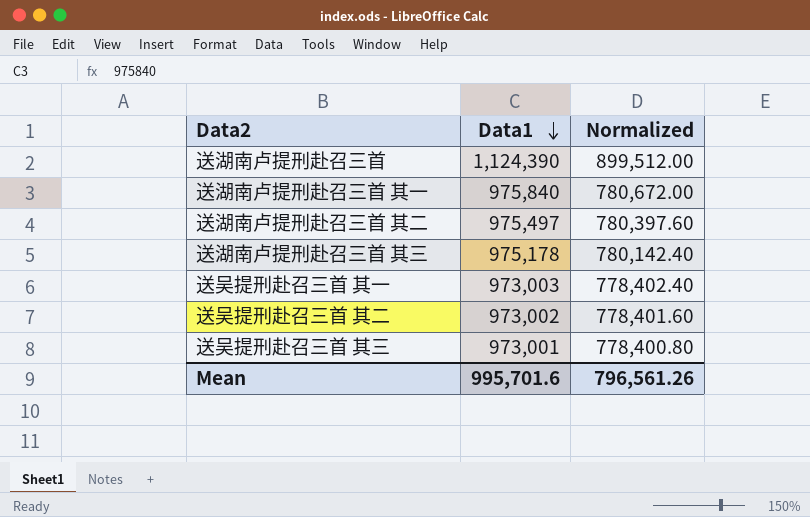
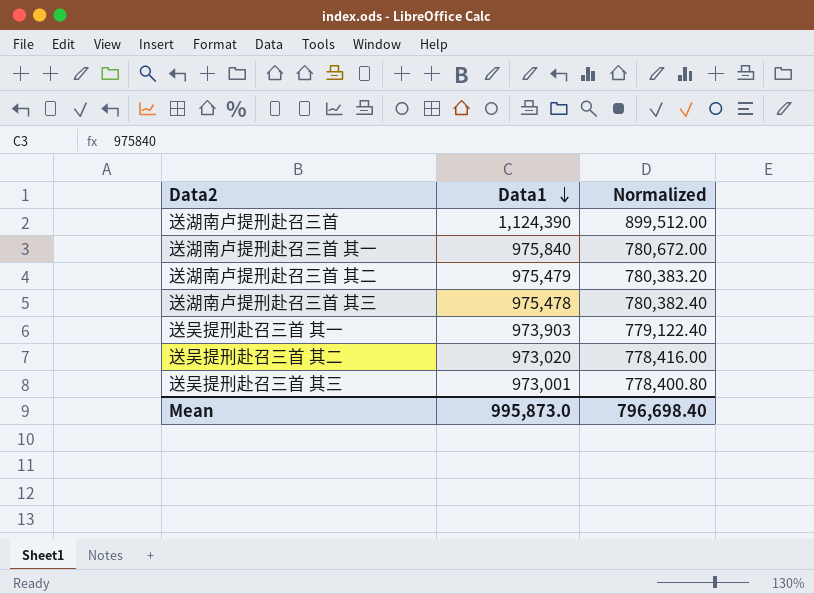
送湖南卢提刑赴召三首 其二 | Data1: 975,497 -> 975,479
送湖南卢提刑赴召三首 其二 | Normalized: 780,397.60 -> 780,383.20
送湖南卢提刑赴召三首 其三 | Data1: 975,178 -> 975,478
送湖南卢提刑赴召三首 其三 | Normalized: 780,142.40 -> 780,382.40
送吴提刑赴召三首 其一 | Data1: 973,003 -> 973,903
送吴提刑赴召三首 其一 | Normalized: 778,402.40 -> 779,122.40
送吴提刑赴召三首 其二 | Data1: 973,002 -> 973,020
送吴提刑赴召三首 其二 | Normalized: 778,401.60 -> 778,416.00
Mean | Data1: 995,701.6 -> 995,873.0
Mean | Normalized: 796,561.26 -> 796,698.40

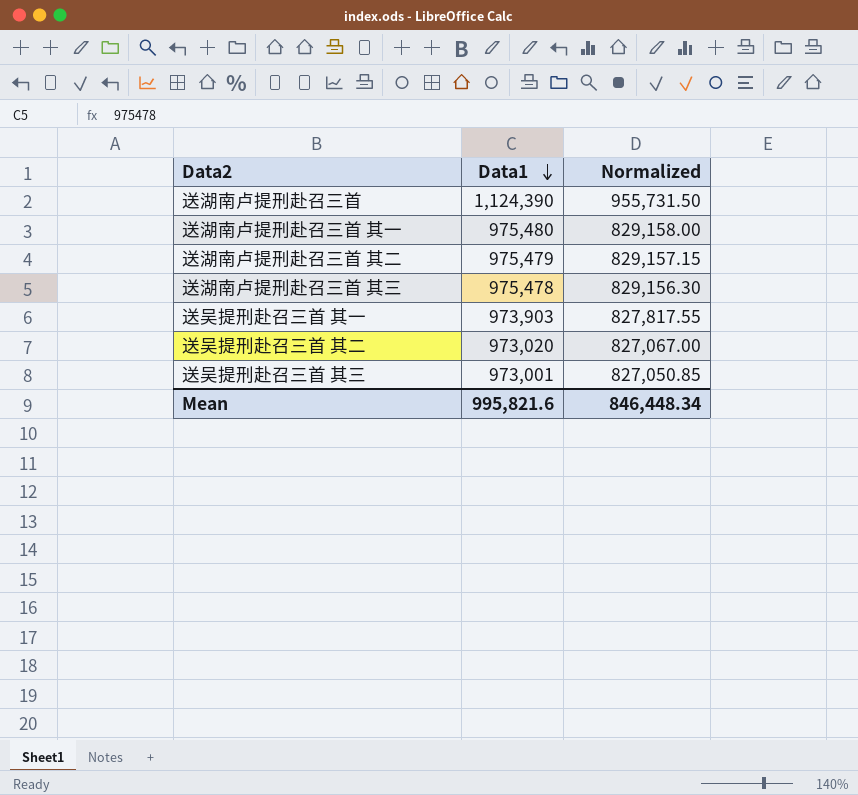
column Normalized | formula: [Data1] * 0.8 -> [Data1] * 0.85
送湖南卢提刑赴召三首 其一 | Data1: 975,840 -> 975,480
Mean | Data1: 995,873.0 -> 995,821.6
Mean | Normalized: 796,698.40 -> 846,448.34

